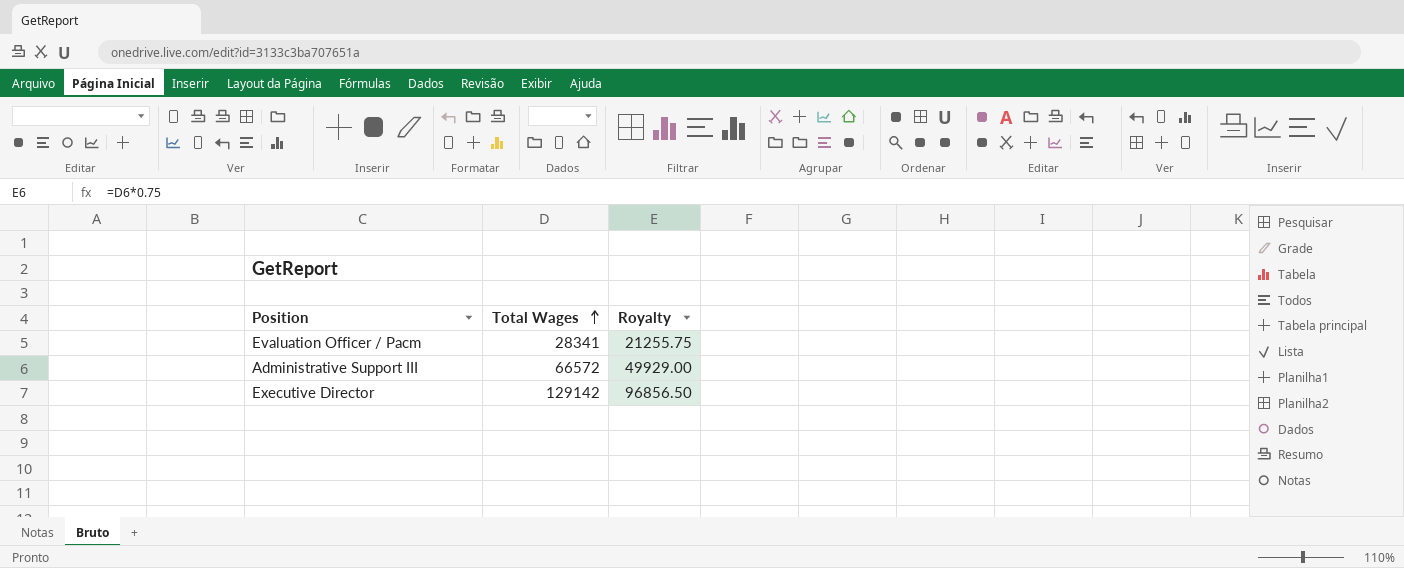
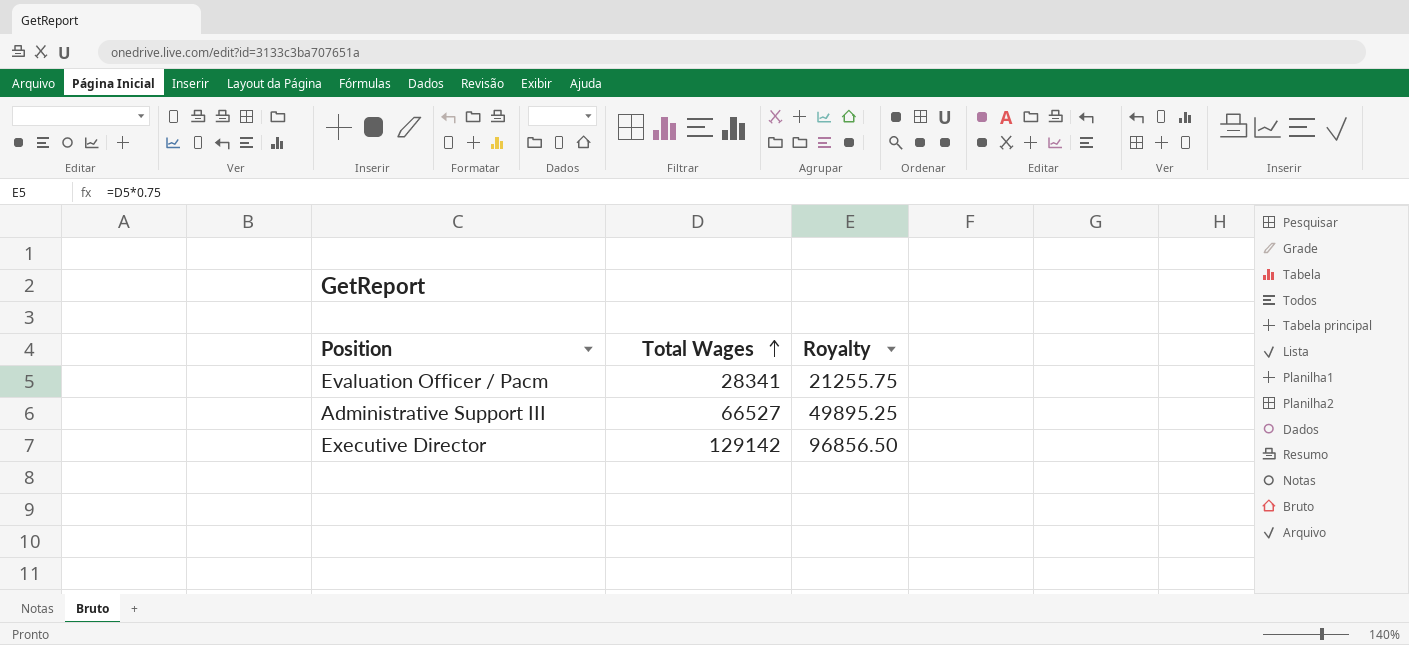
Administrative Support III | Total Wages: 66572 -> 66527
Administrative Support III | Royalty: 49929.00 -> 49895.25

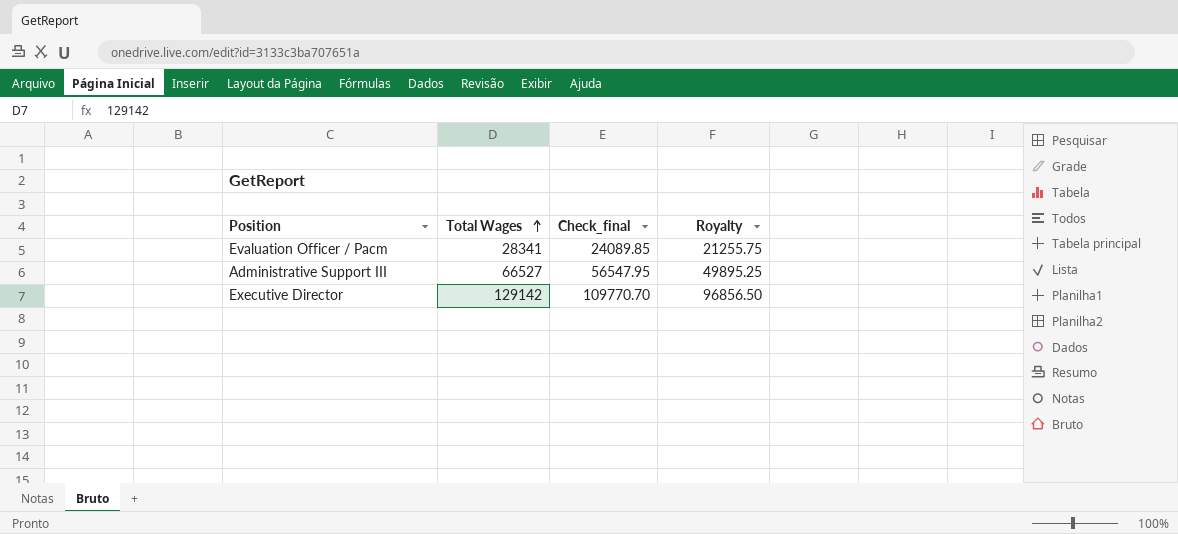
column Check_final | formula: none -> [Total Wages] * 0.85

